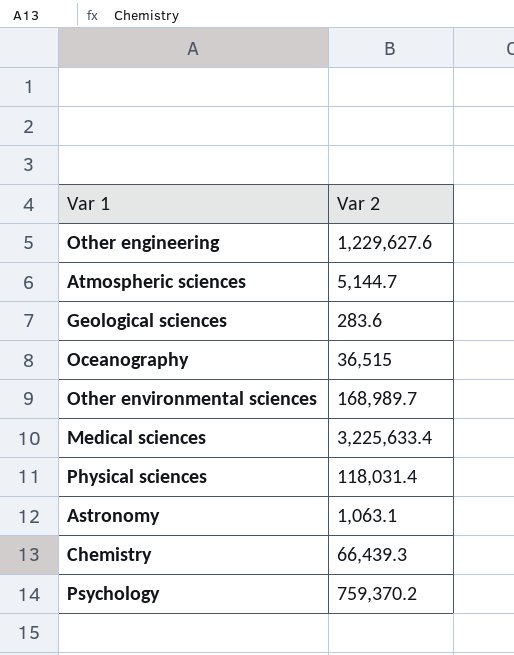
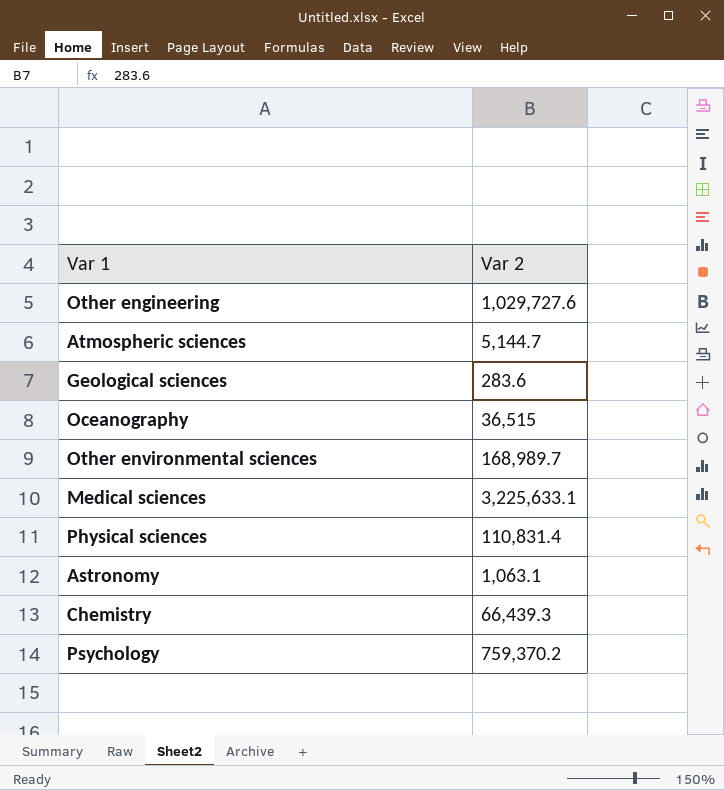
Other engineering | Var 2: 1,229,627.6 -> 1,029,727.6
Medical sciences | Var 2: 3,225,633.4 -> 3,225,633.1
Physical sciences | Var 2: 118,031.4 -> 110,831.4

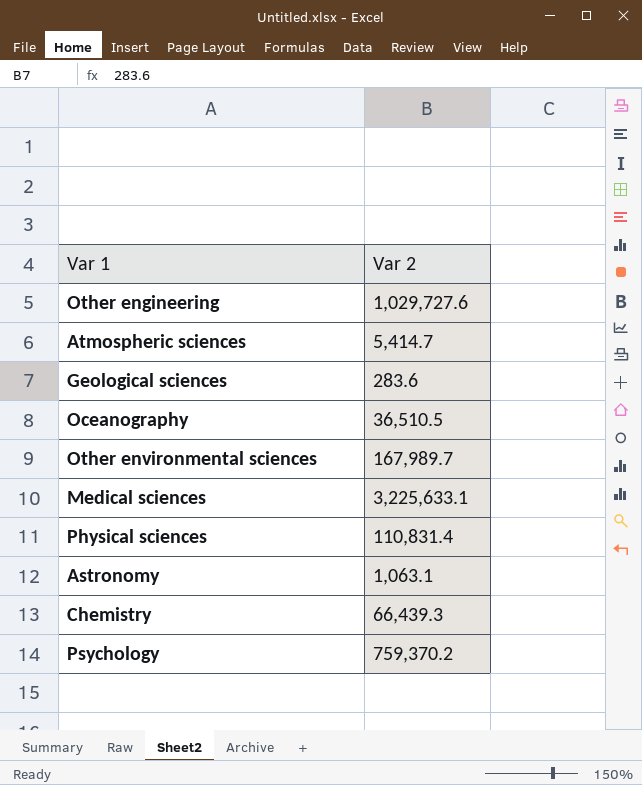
Atmospheric sciences | Var 2: 5,144.7 -> 5,414.7
Oceanography | Var 2: 36,515 -> 36,510.5
Other environmental sciences | Var 2: 168,989.7 -> 167,989.7

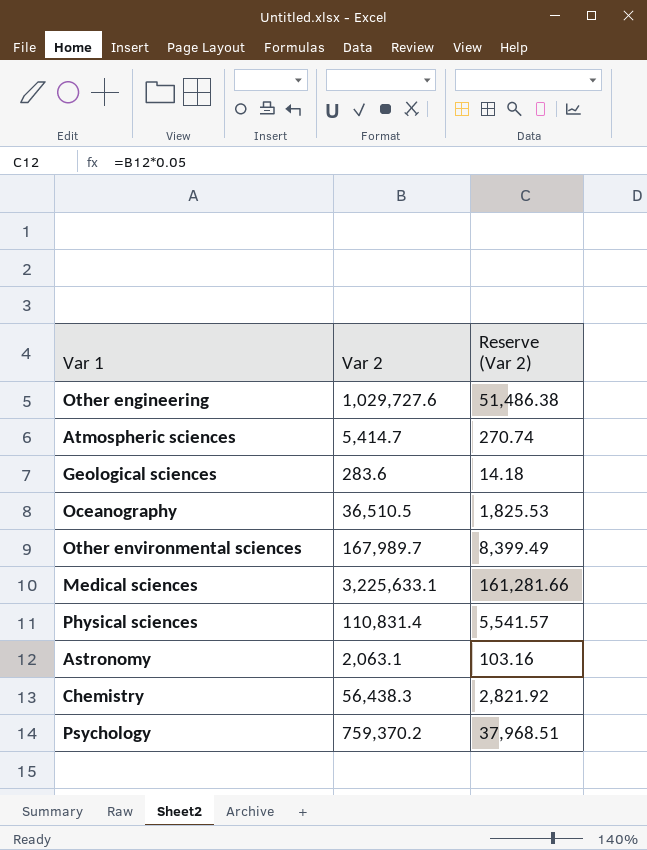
column Reserve (Var 2) | formula: none -> [Var 2] * 0.05
Astronomy | Var 2: 1,063.1 -> 2,063.1
Chemistry | Var 2: 66,439.3 -> 56,438.3

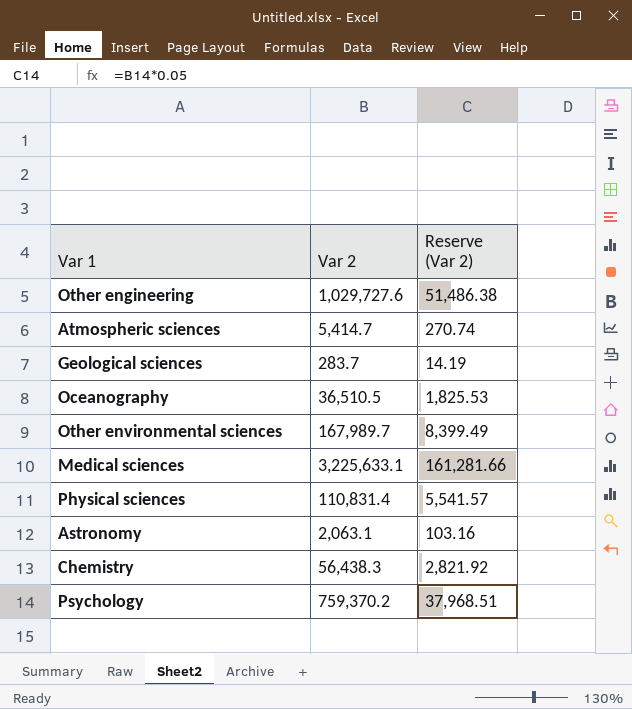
Geological sciences | Var 2: 283.6 -> 283.7
Geological sciences | Reserve (Var 2): 14.18 -> 14.19

